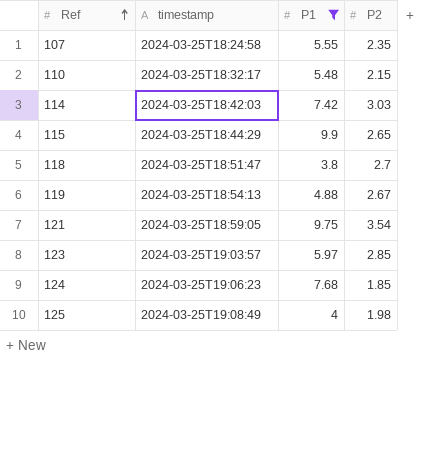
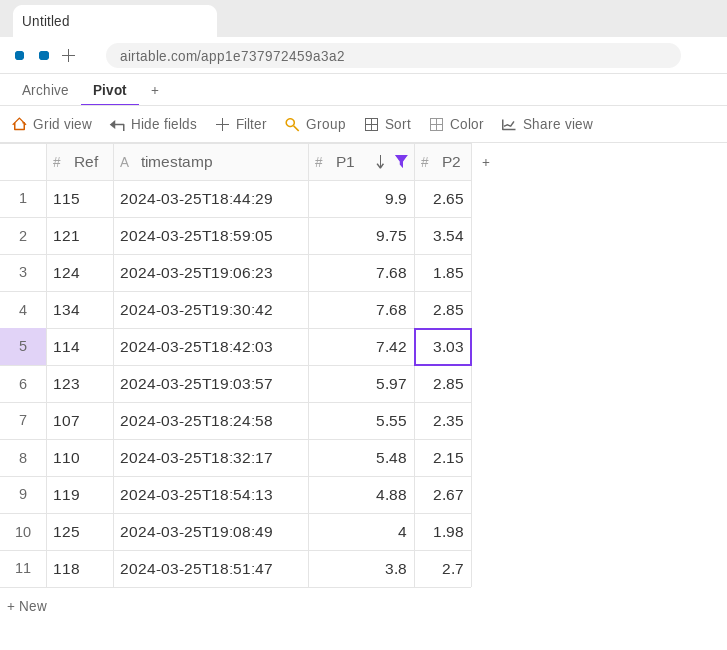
row order: Ref ascending -> P1 descending
row 134: none -> 2024-03-25T19:30:42 | 7.68 | 2.85

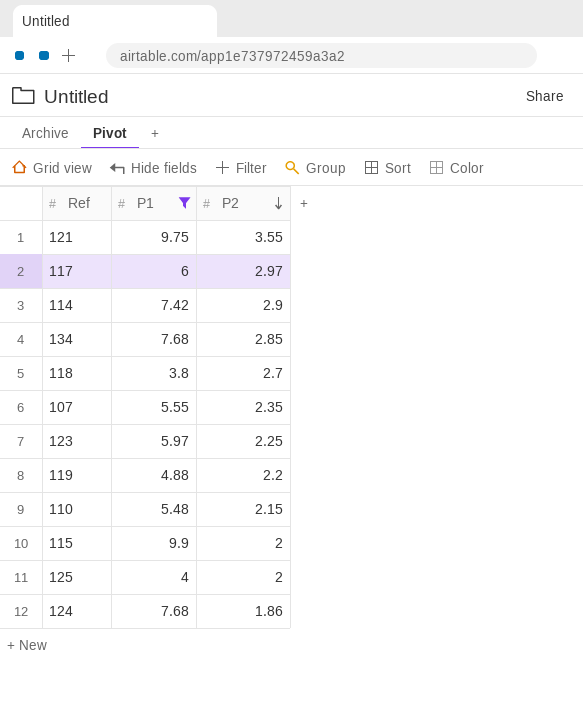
row order: P1 descending -> P2 descending
column timestamp | position: 2 -> none
121 | P2: 3.54 -> 3.55
row 117: none -> 6 | 2.97
114 | P2: 3.03 -> 2.9
123 | P2: 2.85 -> 2.25
119 | P2: 2.67 -> 2.2
115 | P2: 2.65 -> 2
125 | P2: 1.98 -> 2
124 | P2: 1.85 -> 1.86

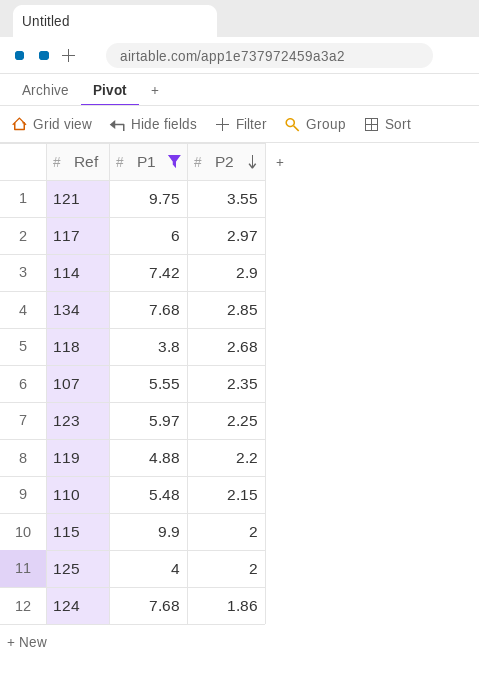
118 | P2: 2.7 -> 2.68

